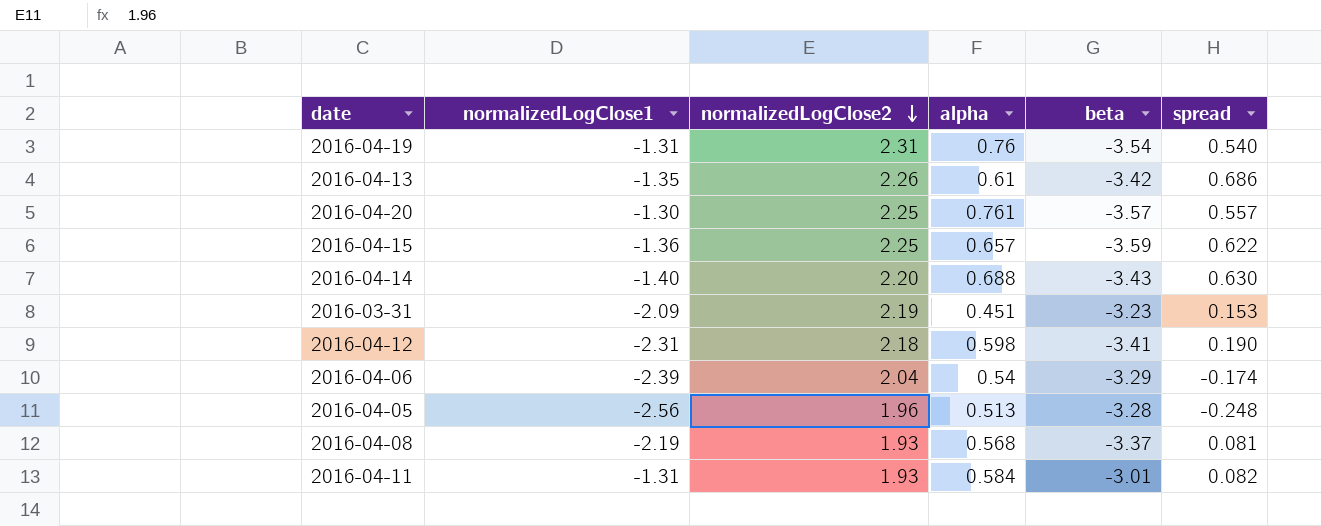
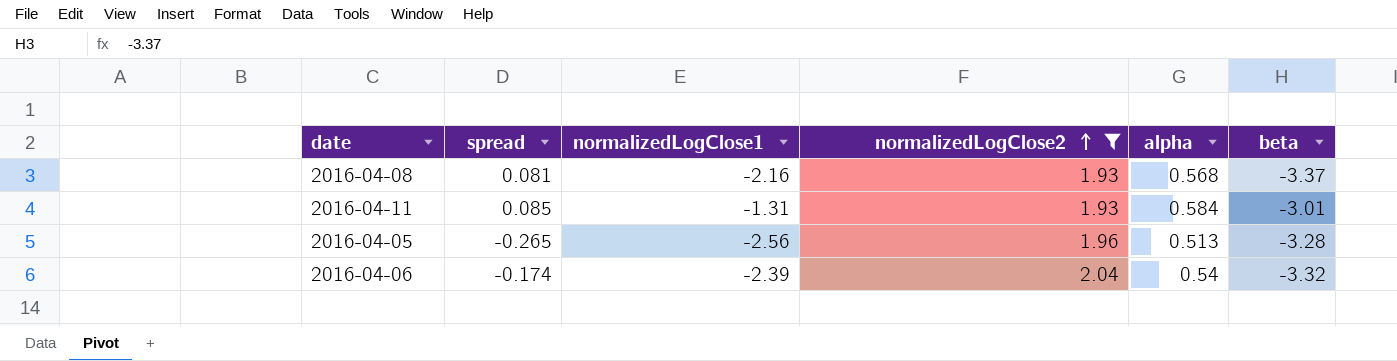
filter: none -> normalizedLogClose2 <= 2.04
row order: normalizedLogClose2 descending -> normalizedLogClose2 ascending
column spread | position: 6 -> 2
2016-04-08 | normalizedLogClose1: -2.19 -> -2.16
2016-04-11 | spread: 0.082 -> 0.085
2016-04-05 | spread: -0.248 -> -0.265
2016-04-06 | beta: -3.29 -> -3.32

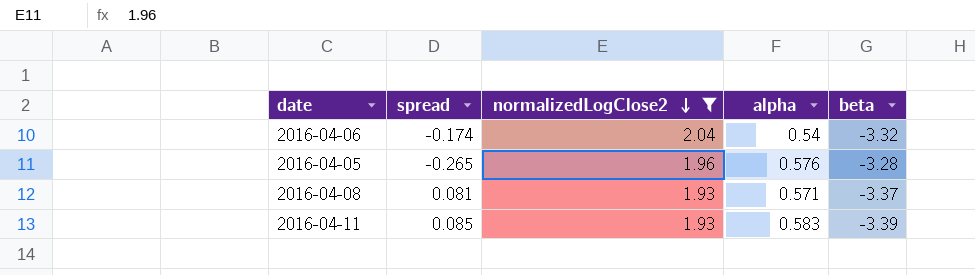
row order: normalizedLogClose2 ascending -> normalizedLogClose2 descending
column normalizedLogClose1 | position: 3 -> none
2016-04-05 | alpha: 0.513 -> 0.576
2016-04-08 | alpha: 0.568 -> 0.571
2016-04-11 | alpha: 0.584 -> 0.583
2016-04-11 | beta: -3.01 -> -3.39

